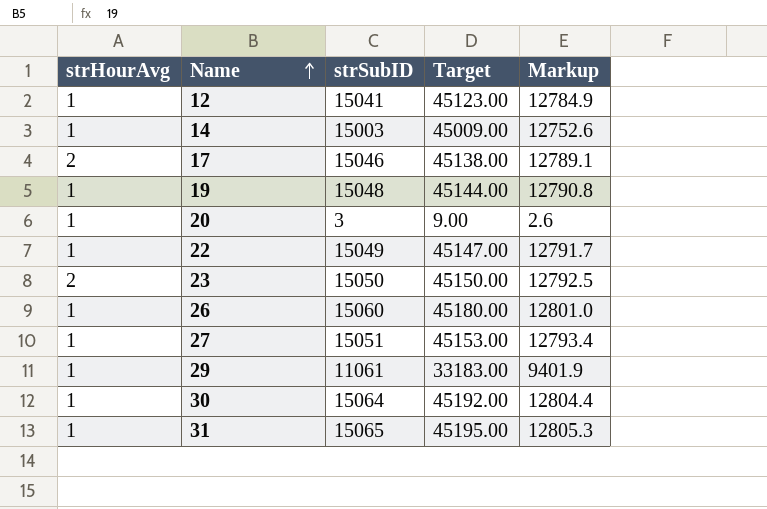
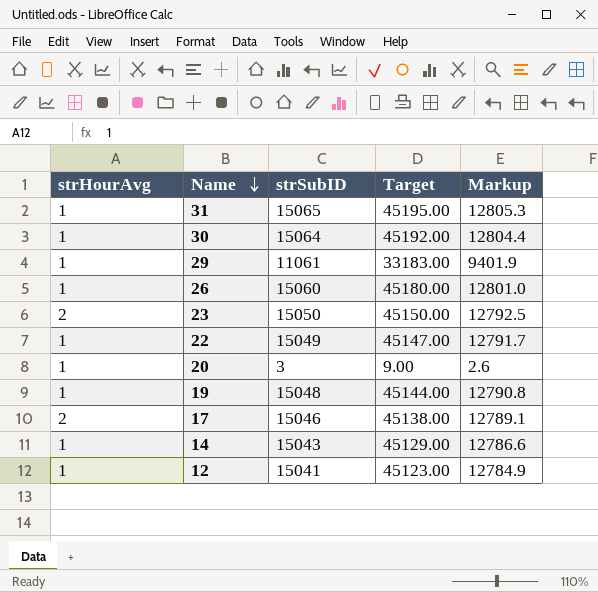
row order: Name ascending -> Name descending
row 27: 1 | 15051 | 45153.00 | 12793.4 -> none
14 | strSubID: 15003 -> 15043
14 | Target: 45009.00 -> 45129.00
14 | Markup: 12752.6 -> 12786.6

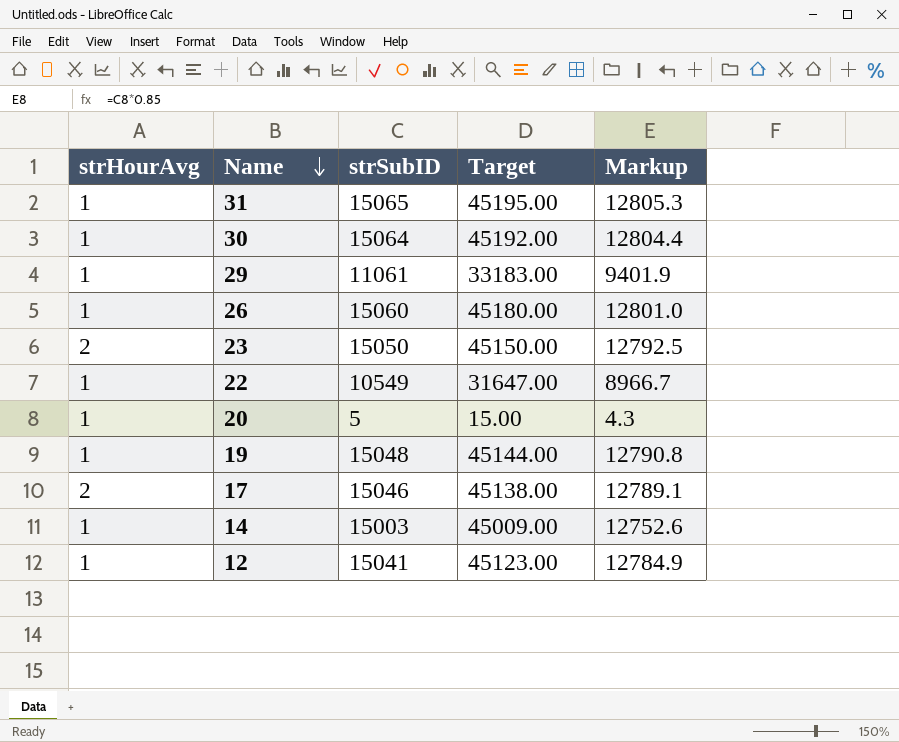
22 | strSubID: 15049 -> 10549
22 | Target: 45147.00 -> 31647.00
22 | Markup: 12791.7 -> 8966.7
20 | strSubID: 3 -> 5
20 | Target: 9.00 -> 15.00
20 | Markup: 2.6 -> 4.3
14 | strSubID: 15043 -> 15003
14 | Target: 45129.00 -> 45009.00
14 | Markup: 12786.6 -> 12752.6

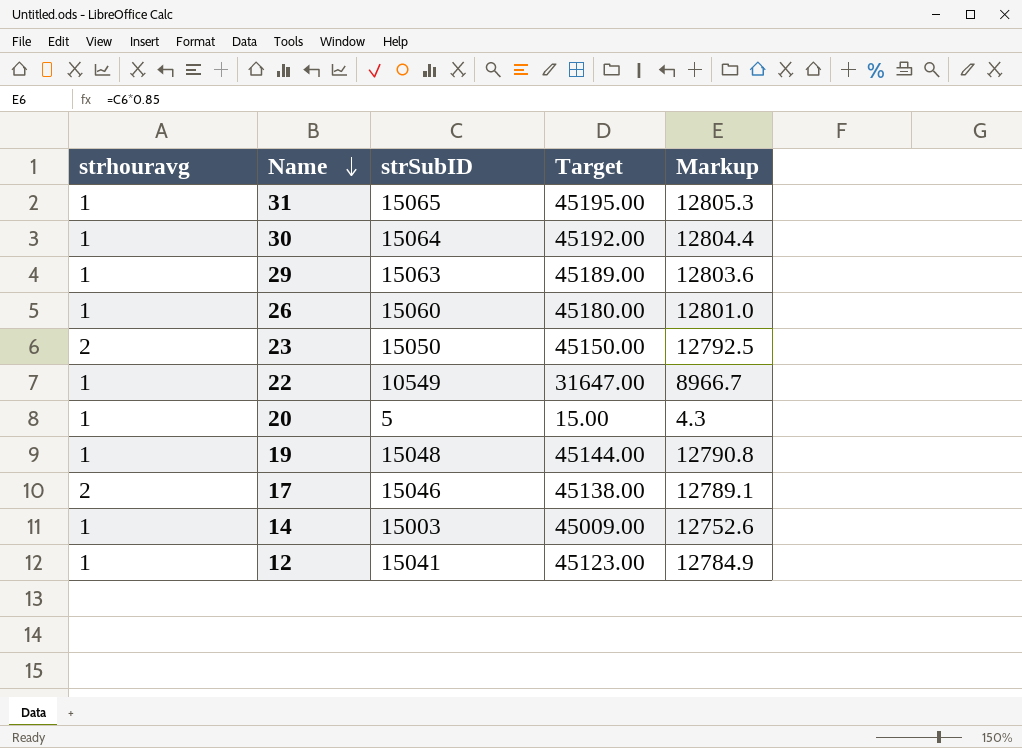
column name: strHourAvg -> strhouravg
29 | strSubID: 11061 -> 15063
29 | Target: 33183.00 -> 45189.00
29 | Markup: 9401.9 -> 12803.6

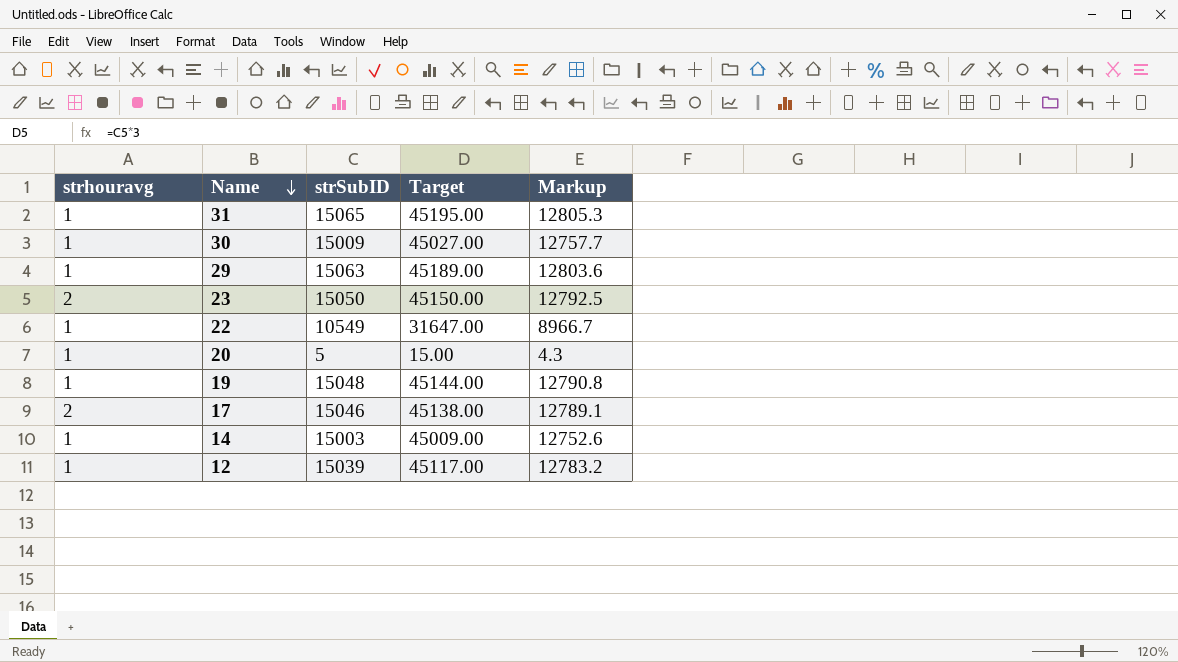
row 26: 1 | 15060 | 45180.00 | 12801.0 -> none
30 | strSubID: 15064 -> 15009
30 | Target: 45192.00 -> 45027.00
30 | Markup: 12804.4 -> 12757.7
12 | strSubID: 15041 -> 15039
12 | Target: 45123.00 -> 45117.00
12 | Markup: 12784.9 -> 12783.2

